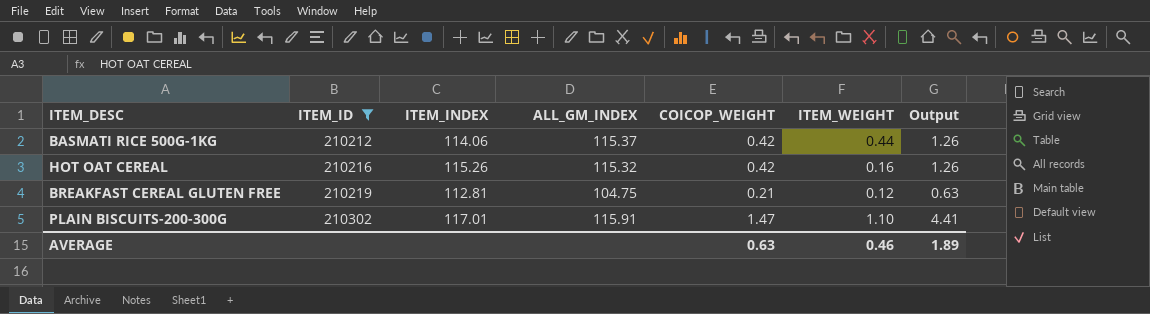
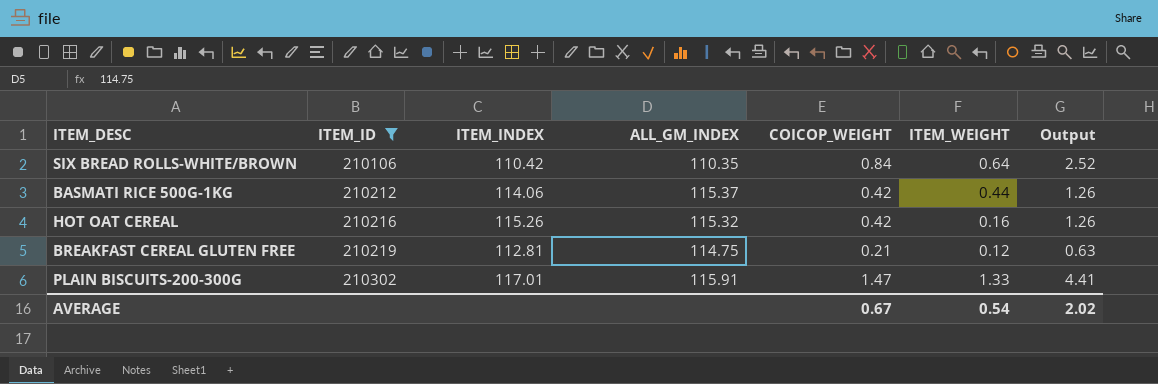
row SIX BREAD ROLLS-WHITE/BROWN: none -> 210106 | 110.42 | 110.35 | 0.84 | 0.64 | 2.52
BREAKFAST CEREAL GLUTEN FREE | ALL_GM_INDEX: 104.75 -> 114.75
PLAIN BISCUITS-200-300G | ITEM_WEIGHT: 1.10 -> 1.33
AVERAGE | COICOP_WEIGHT: 0.63 -> 0.67
AVERAGE | ITEM_WEIGHT: 0.46 -> 0.54
AVERAGE | Output: 1.89 -> 2.02

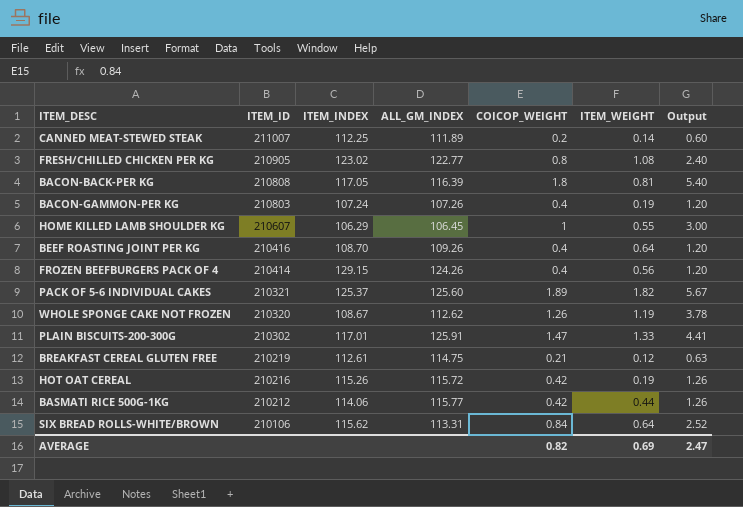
filter: ITEM_ID <= 210302 -> none
row order: ITEM_ID ascending -> ITEM_ID descending
PLAIN BISCUITS-200-300G | ALL_GM_INDEX: 115.91 -> 125.91
BREAKFAST CEREAL GLUTEN FREE | ITEM_INDEX: 112.81 -> 112.61
HOT OAT CEREAL | ALL_GM_INDEX: 115.32 -> 115.72
HOT OAT CEREAL | ITEM_WEIGHT: 0.16 -> 0.19
BASMATI RICE 500G-1KG | ALL_GM_INDEX: 115.37 -> 115.77
SIX BREAD ROLLS-WHITE/BROWN | ITEM_INDEX: 110.42 -> 115.62
SIX BREAD ROLLS-WHITE/BROWN | ALL_GM_INDEX: 110.35 -> 113.31
AVERAGE | COICOP_WEIGHT: 0.67 -> 0.82
AVERAGE | ITEM_WEIGHT: 0.54 -> 0.69
AVERAGE | Output: 2.02 -> 2.47

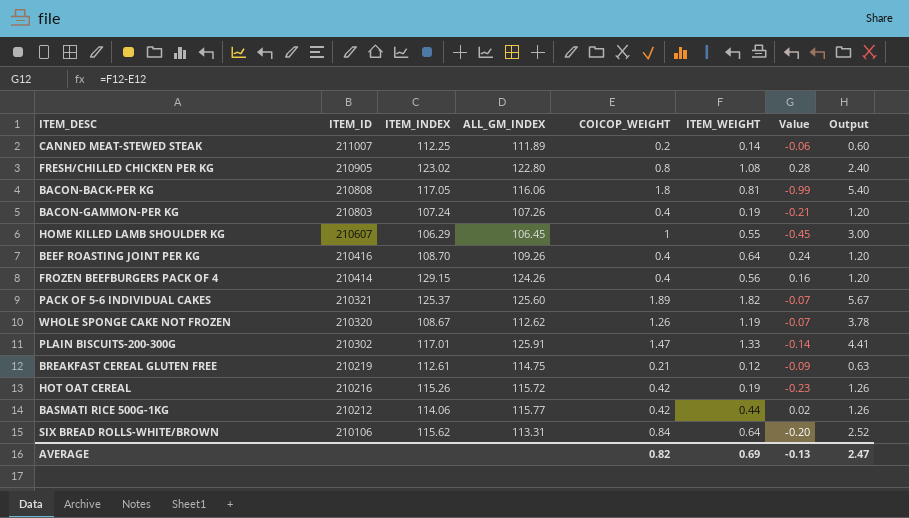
column Value | formula: none -> [ITEM_WEIGHT] - [COICOP_WEIGHT]
FRESH/CHILLED CHICKEN PER KG | ALL_GM_INDEX: 122.77 -> 122.80
BACON-BACK-PER KG | ALL_GM_INDEX: 116.39 -> 116.06

